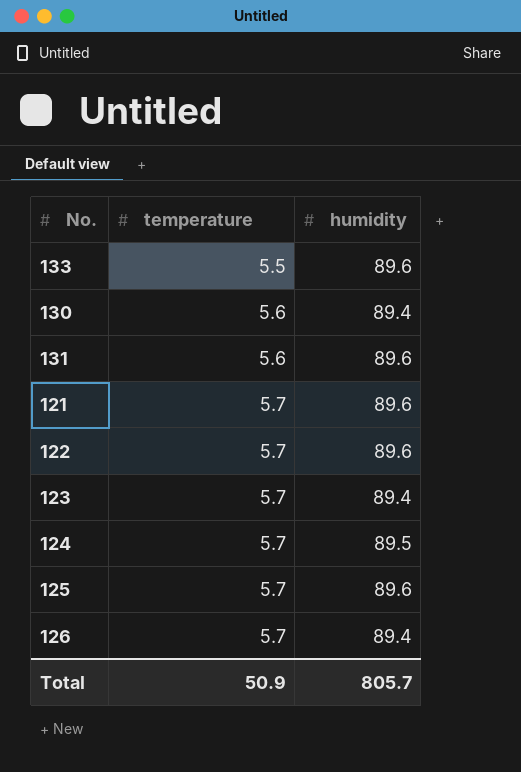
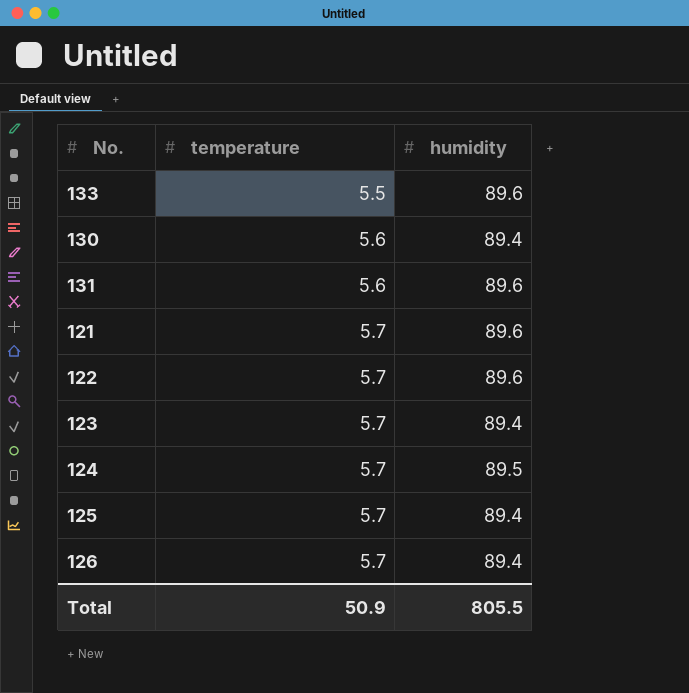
125 | humidity: 89.6 -> 89.4
Total | humidity: 805.7 -> 805.5

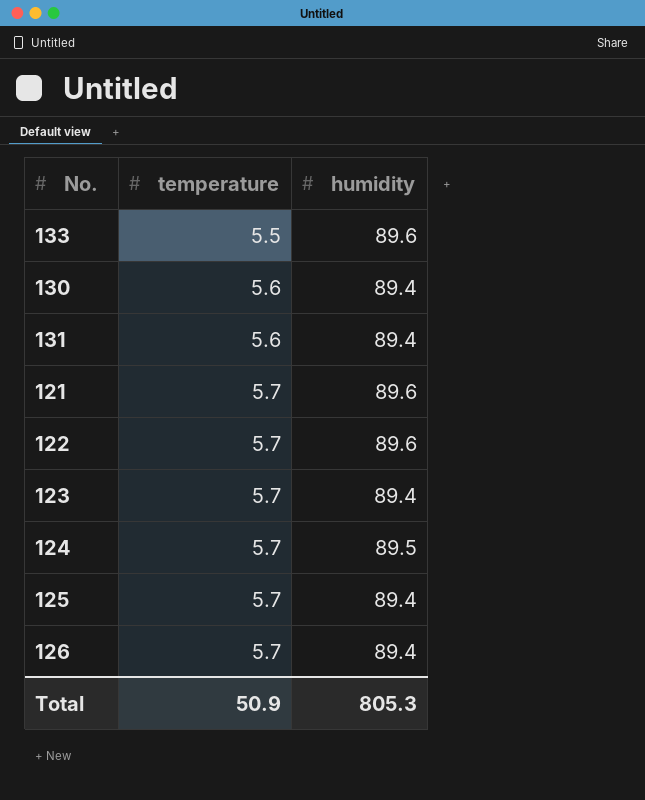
131 | humidity: 89.6 -> 89.4
Total | humidity: 805.5 -> 805.3

